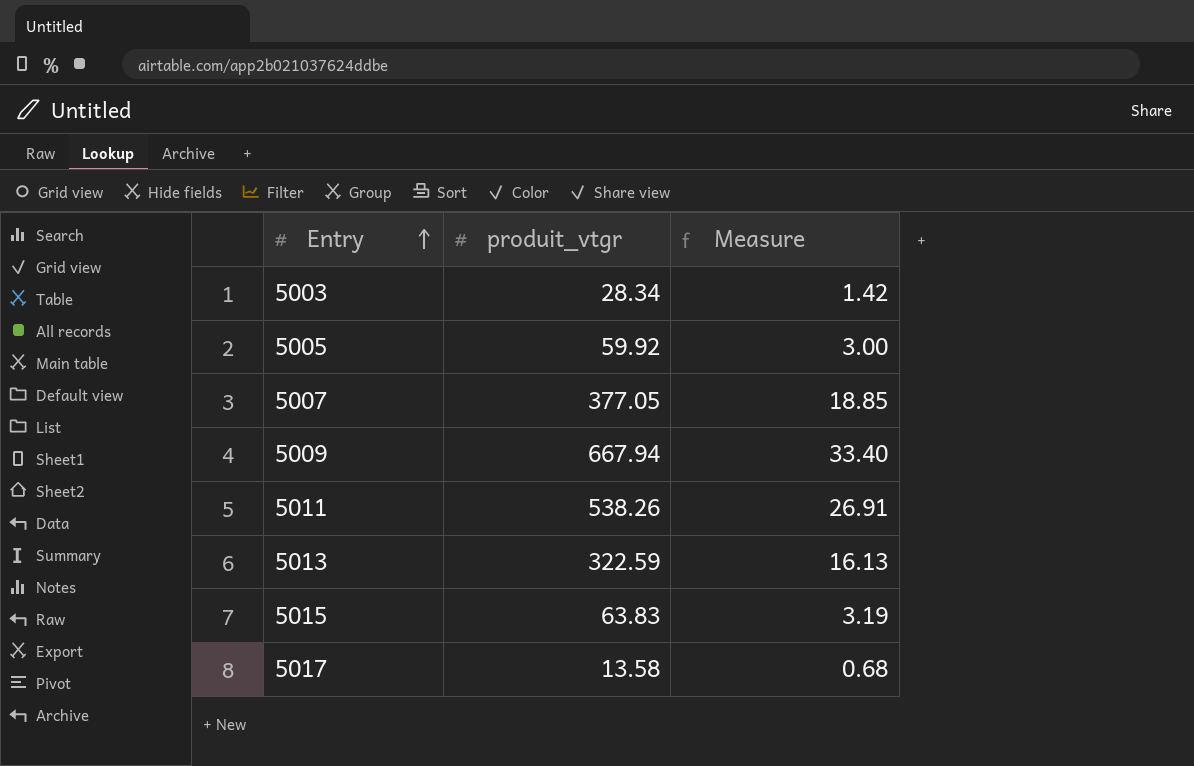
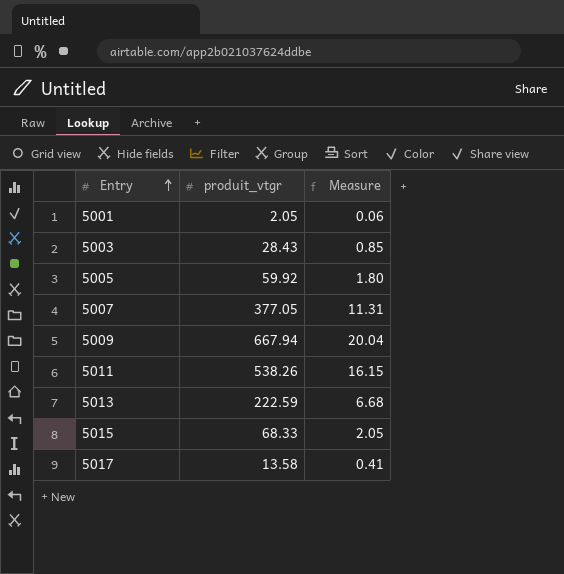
column Measure | formula: [produit_vtgr] * 0.05 -> [produit_vtgr] * 0.03
row 5001: none -> 2.05 | 0.06
5003 | produit_vtgr: 28.34 -> 28.43
5013 | produit_vtgr: 322.59 -> 222.59
5015 | produit_vtgr: 63.83 -> 68.33

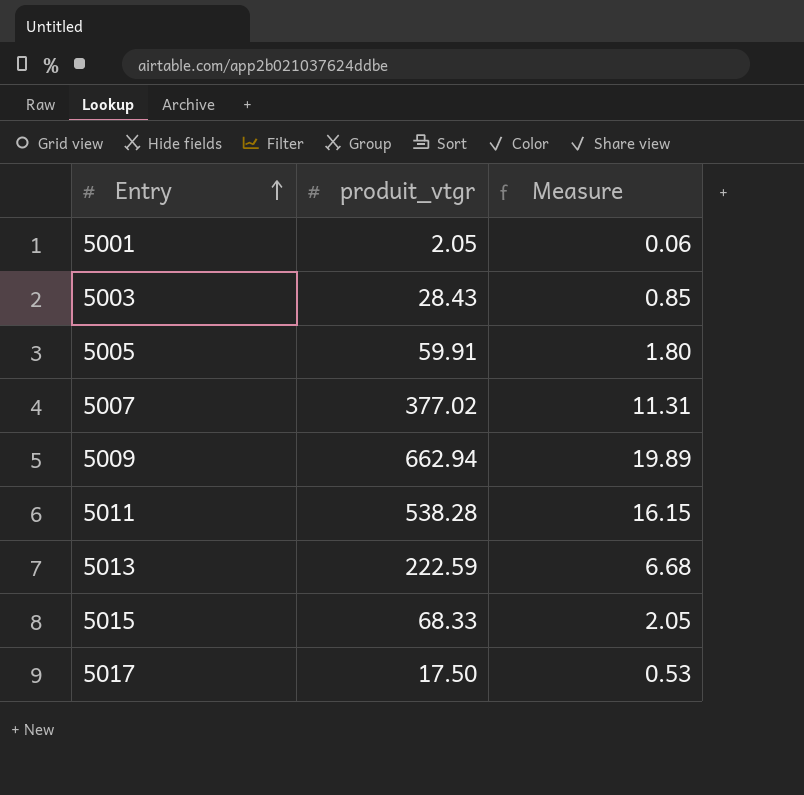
5005 | produit_vtgr: 59.92 -> 59.91
5007 | produit_vtgr: 377.05 -> 377.02
5009 | produit_vtgr: 667.94 -> 662.94
5009 | Measure: 20.04 -> 19.89
5011 | produit_vtgr: 538.26 -> 538.28
5017 | produit_vtgr: 13.58 -> 17.50
5017 | Measure: 0.41 -> 0.53

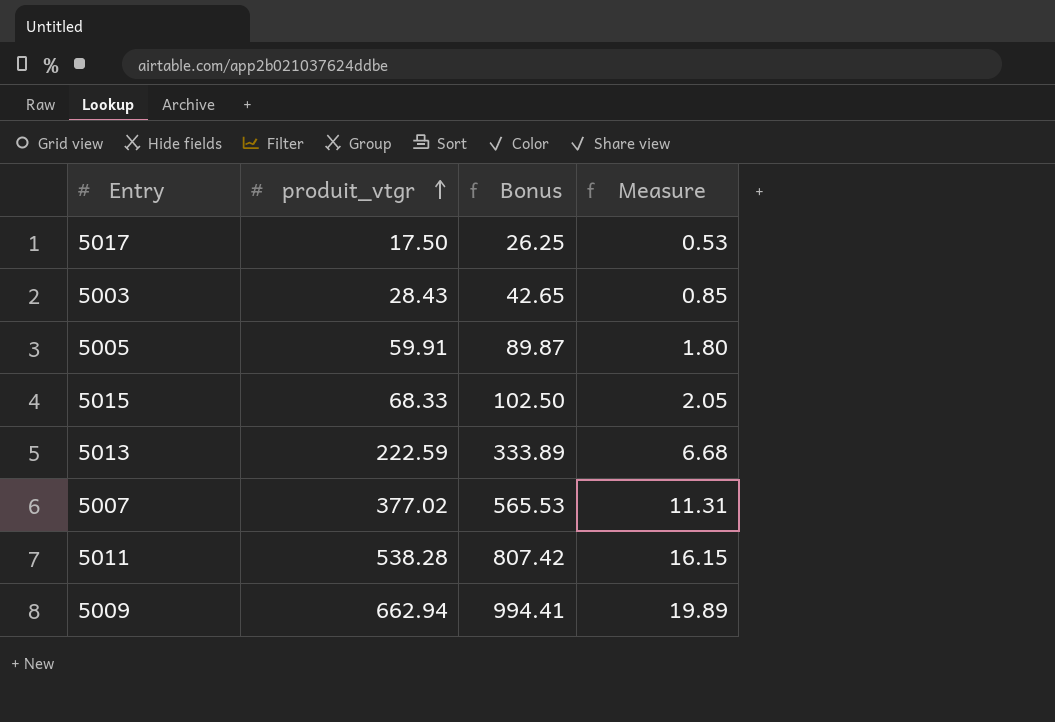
row order: Entry ascending -> produit_vtgr ascending
column Bonus | formula: none -> [produit_vtgr] * 1.5
row 5001: 2.05 | 0.06 -> none

